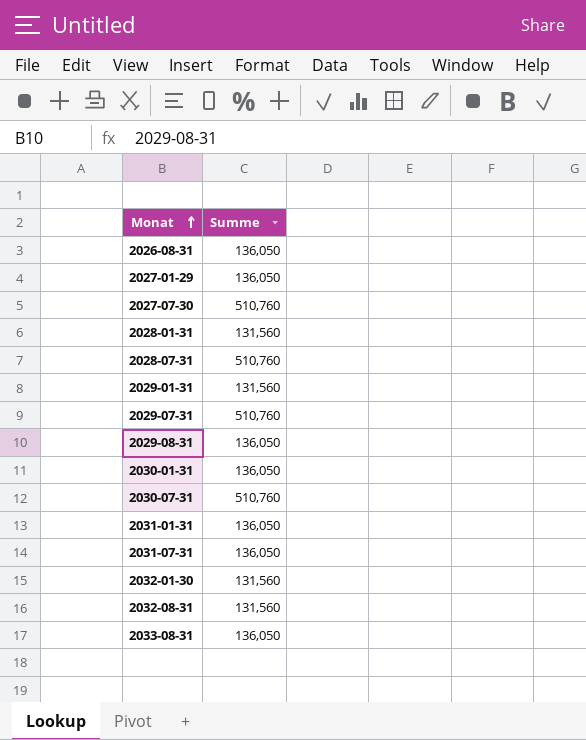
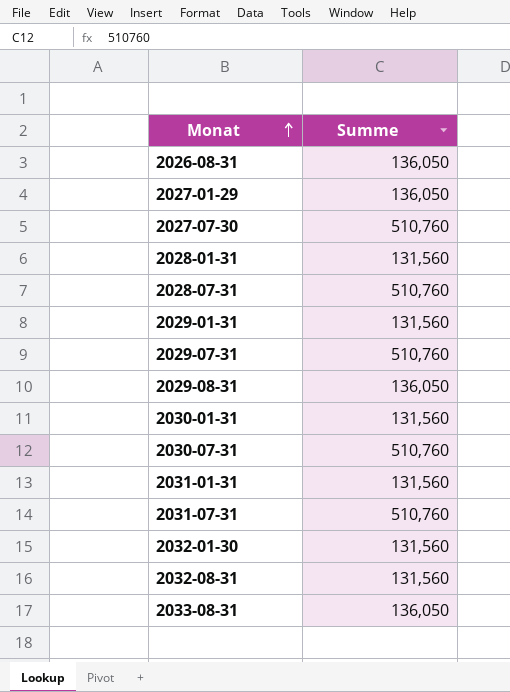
2030-01-31 | Summe: 136,050 -> 131,560
2031-01-31 | Summe: 136,050 -> 131,560
2031-07-31 | Summe: 136,050 -> 510,760

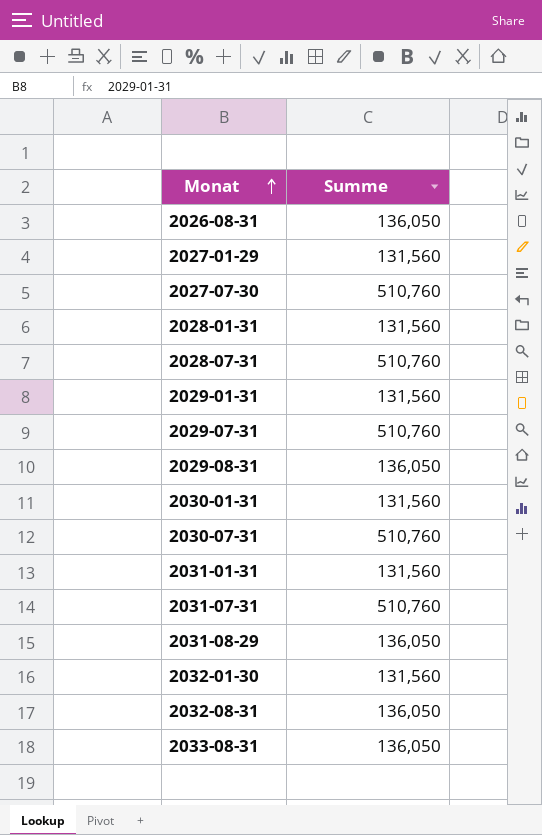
2027-01-29 | Summe: 136,050 -> 131,560
row 2031-08-29: none -> 136,050
2032-08-31 | Summe: 131,560 -> 136,050

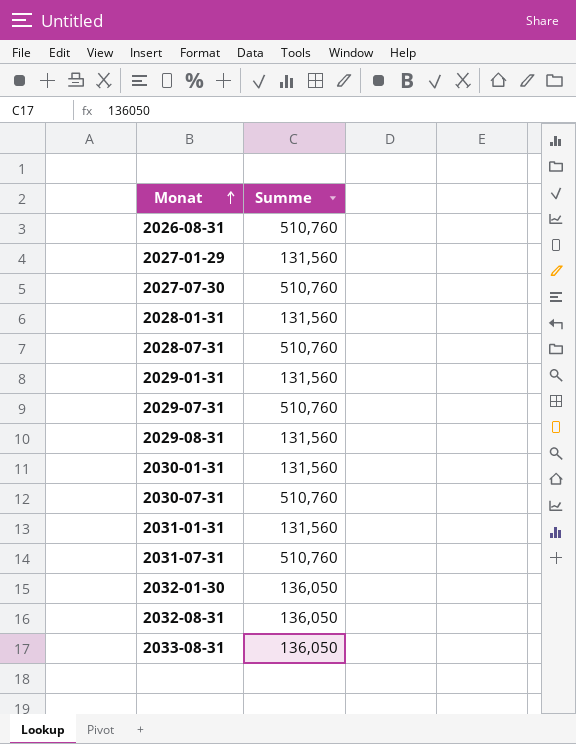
row 2031-08-29: 136,050 -> none
2026-08-31 | Summe: 136,050 -> 510,760
2029-08-31 | Summe: 136,050 -> 131,560
2032-01-30 | Summe: 131,560 -> 136,050

